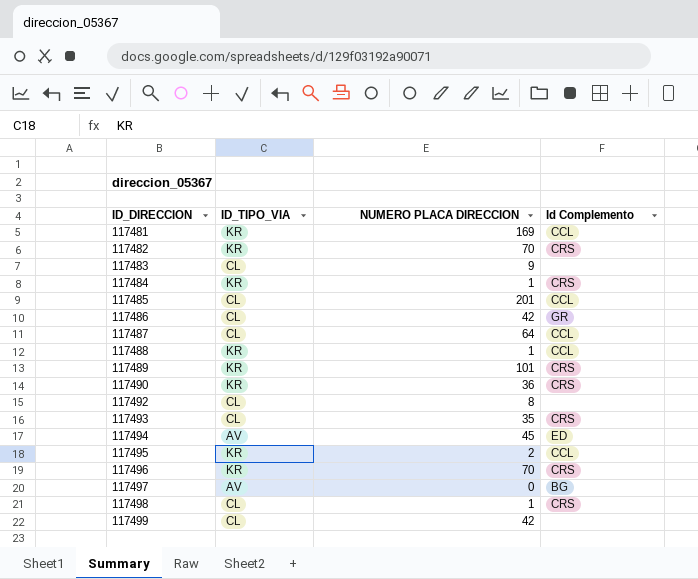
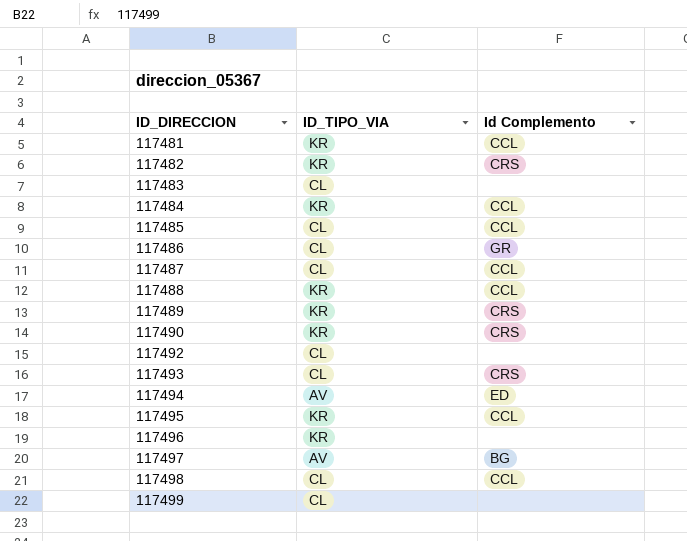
column NUMERO PLACA DIRECCION | position: 3 -> none
117484 | Id Complemento: CRS -> CCL
117496 | Id Complemento: CRS -> none
117498 | Id Complemento: CRS -> CCL

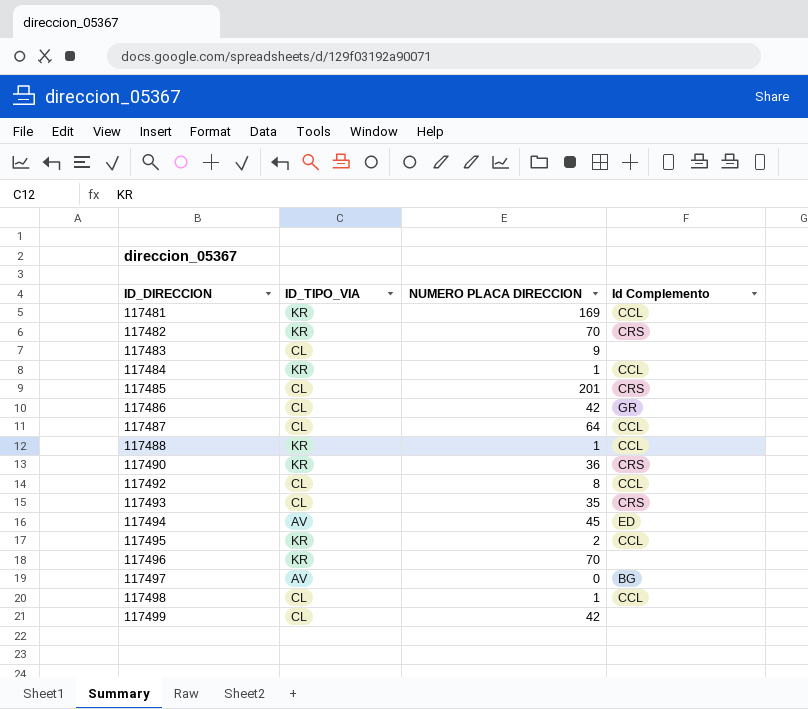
column NUMERO PLACA DIRECCION | position: none -> 3
row 117489: KR | CRS -> none
117485 | Id Complemento: CCL -> CRS
117492 | Id Complemento: none -> CCL

